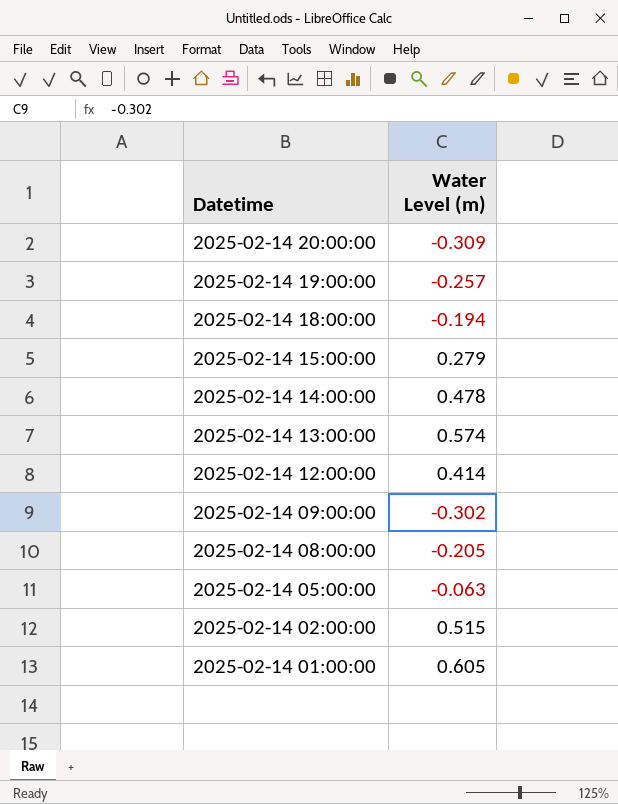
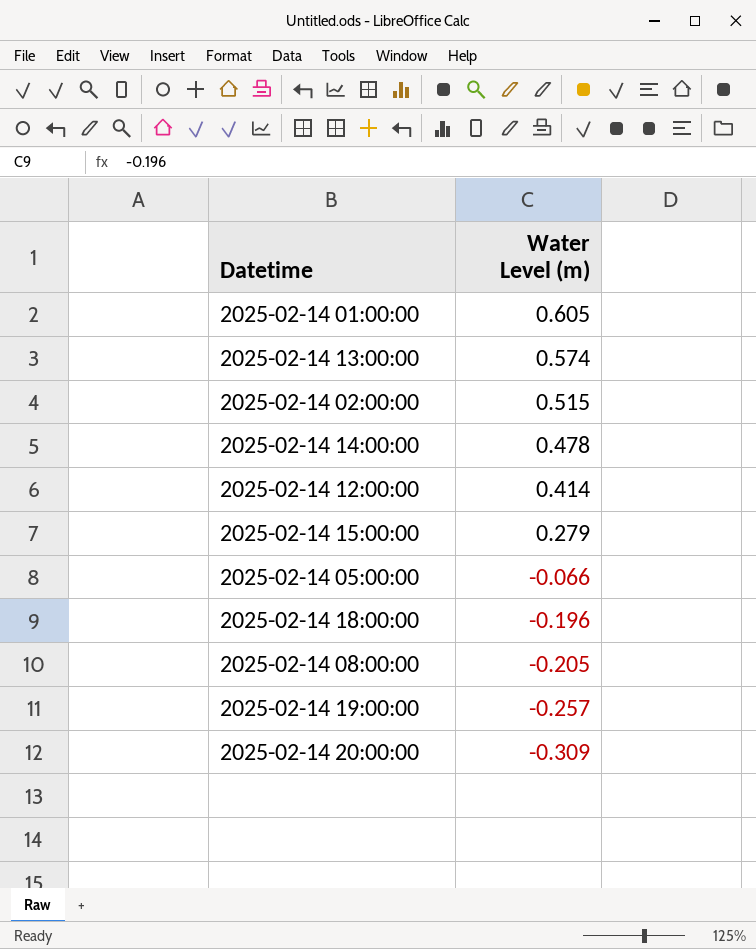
row order: Datetime descending -> Water Level (m) descending
row 2025-02-14 09:00:00: -0.302 -> none
2025-02-14 05:00:00 | Water Level (m): -0.063 -> -0.066
2025-02-14 18:00:00 | Water Level (m): -0.194 -> -0.196

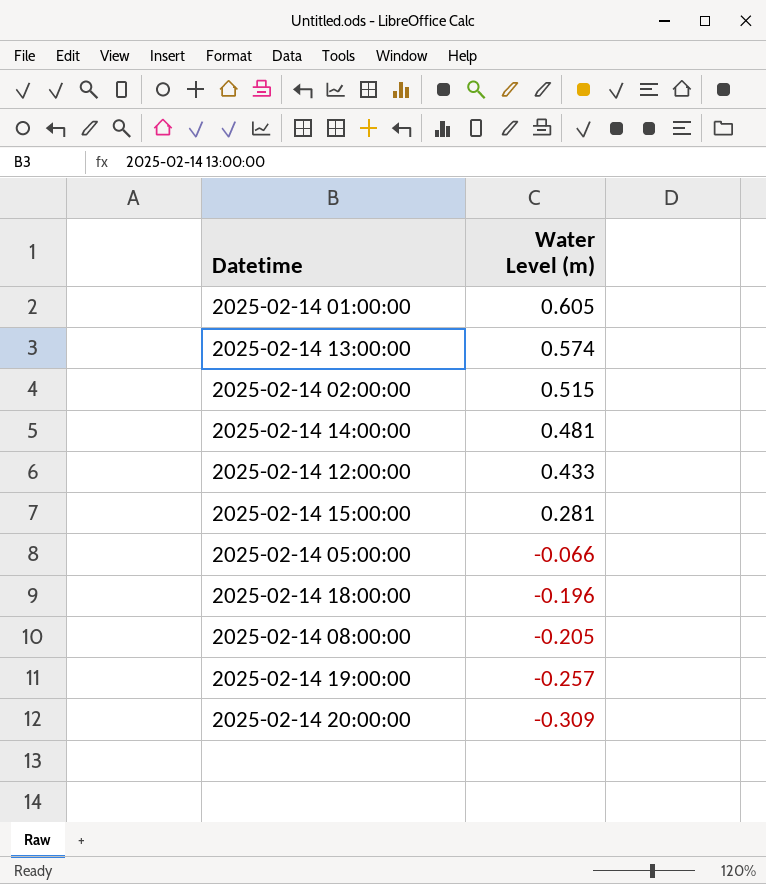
2025-02-14 14:00:00 | Water Level (m): 0.478 -> 0.481
2025-02-14 12:00:00 | Water Level (m): 0.414 -> 0.433
2025-02-14 15:00:00 | Water Level (m): 0.279 -> 0.281

